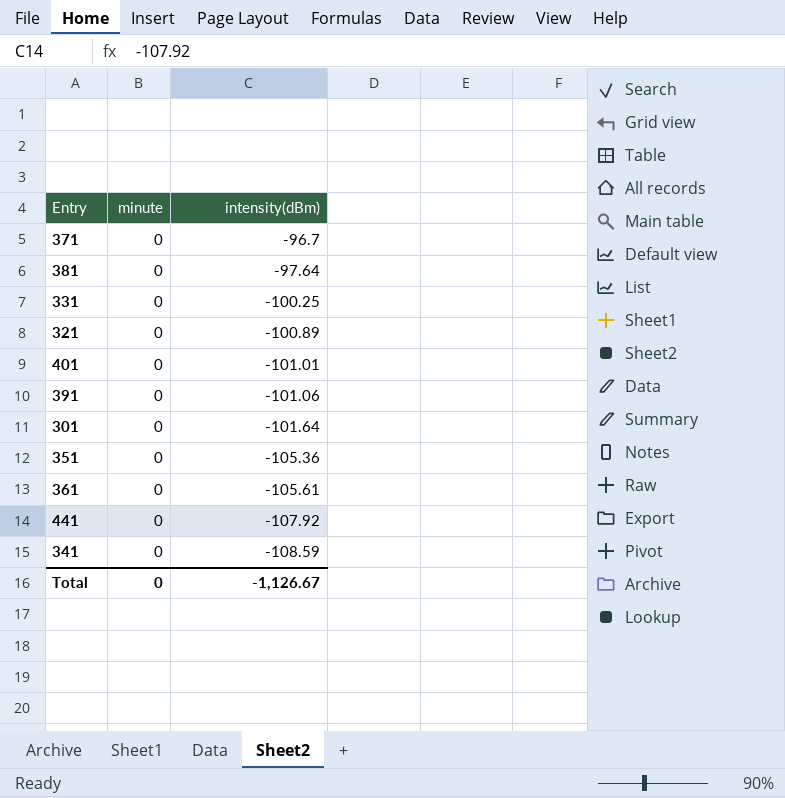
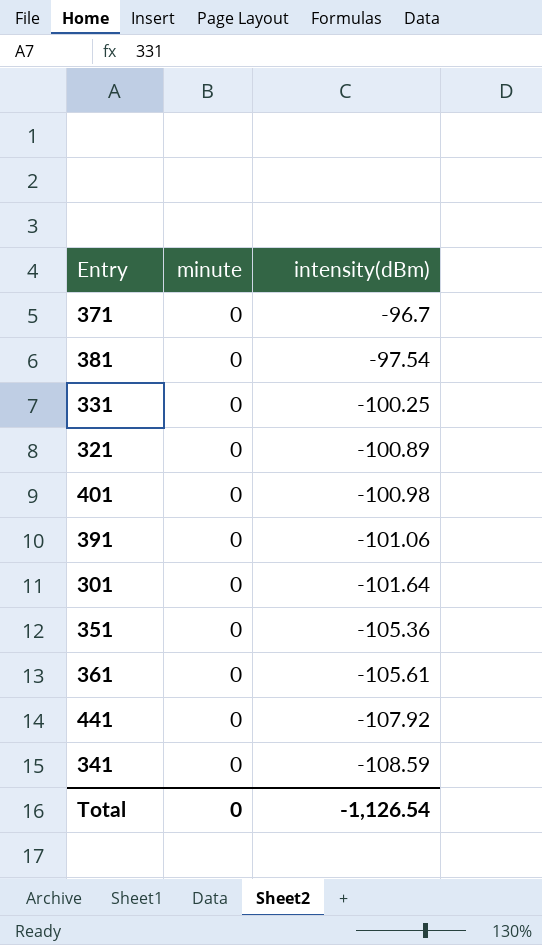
381 | intensity(dBm): -97.64 -> -97.54
401 | intensity(dBm): -101.01 -> -100.98
Total | intensity(dBm): -1,126.67 -> -1,126.54

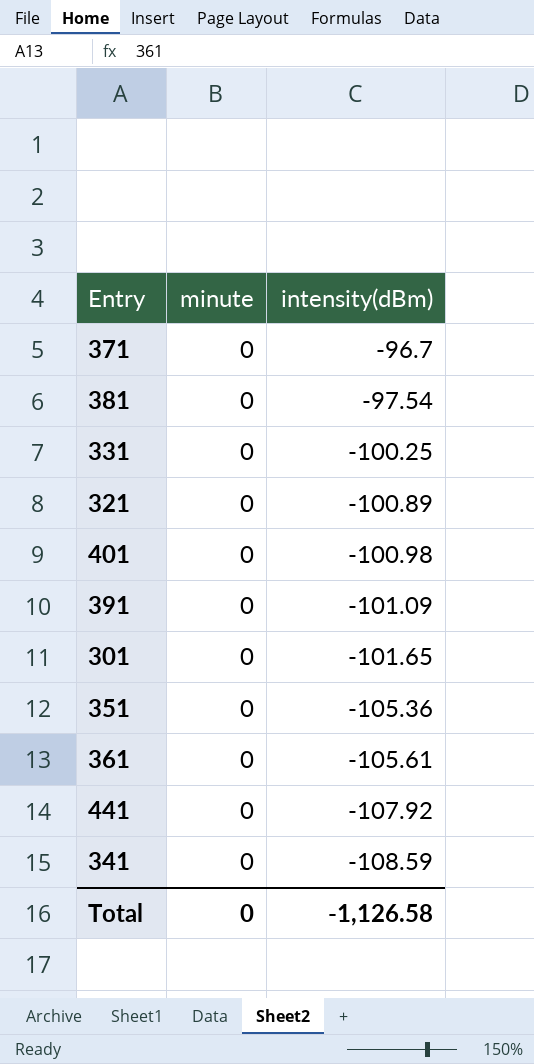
391 | intensity(dBm): -101.06 -> -101.09
301 | intensity(dBm): -101.64 -> -101.65
Total | intensity(dBm): -1,126.54 -> -1,126.58

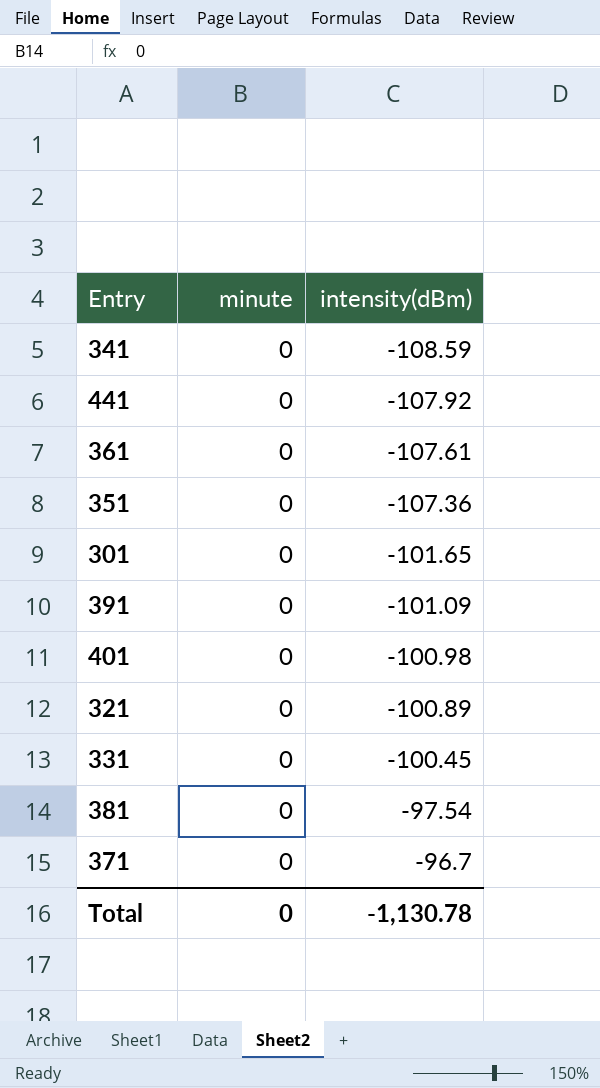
row order: intensity(dBm) descending -> intensity(dBm) ascending
361 | intensity(dBm): -105.61 -> -107.61
351 | intensity(dBm): -105.36 -> -107.36
331 | intensity(dBm): -100.25 -> -100.45
Total | intensity(dBm): -1,126.58 -> -1,130.78

